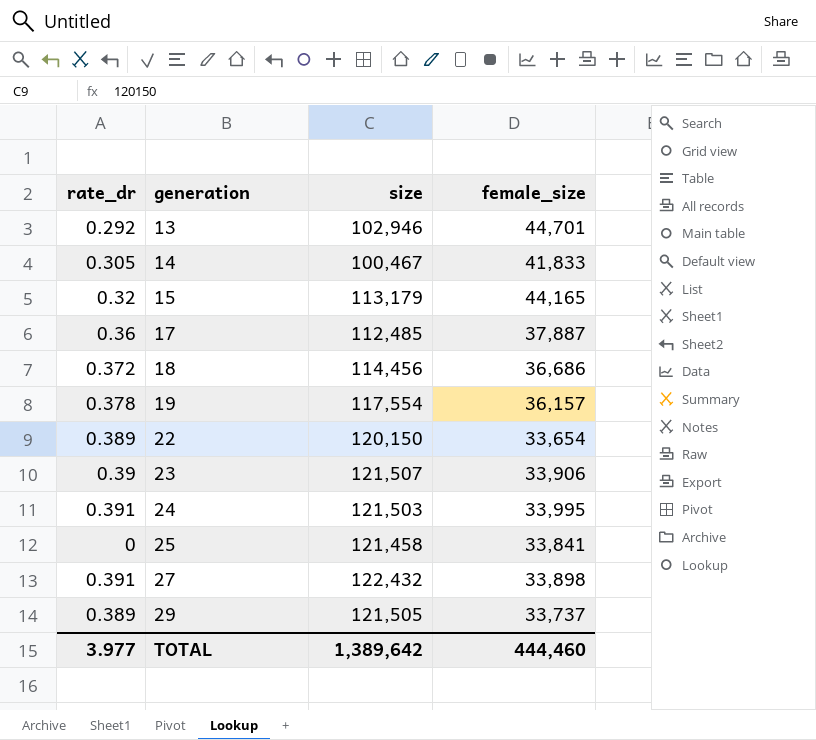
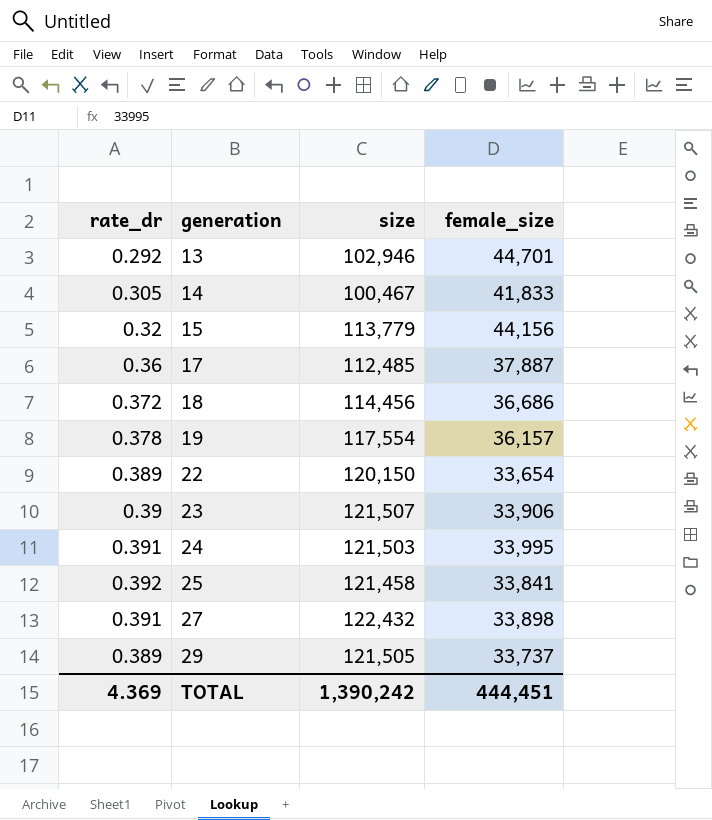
15 | size: 113,179 -> 113,779
15 | female_size: 44,165 -> 44,156
25 | rate_dr: 0 -> 0.392
TOTAL | rate_dr: 3.977 -> 4.369
TOTAL | size: 1,389,642 -> 1,390,242
TOTAL | female_size: 444,460 -> 444,451

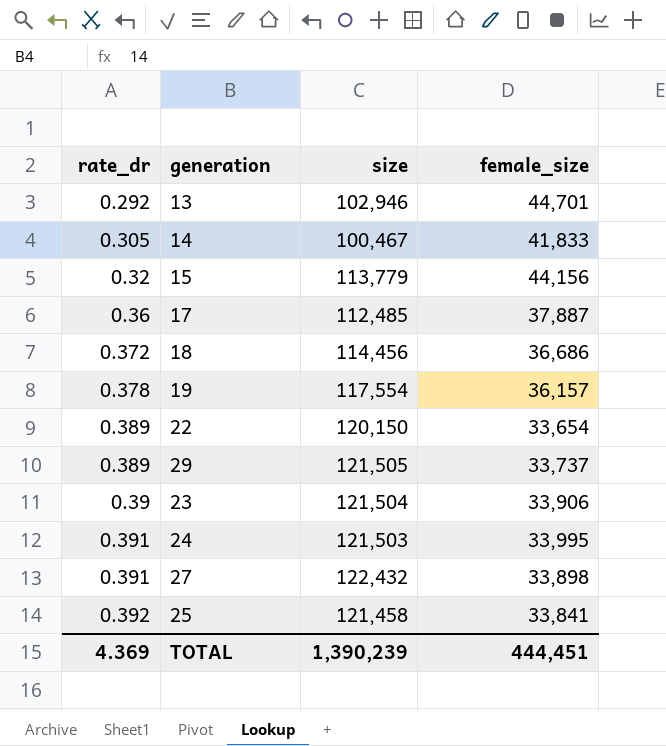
row order: generation ascending -> rate_dr ascending
23 | size: 121,507 -> 121,504
TOTAL | size: 1,390,242 -> 1,390,239

